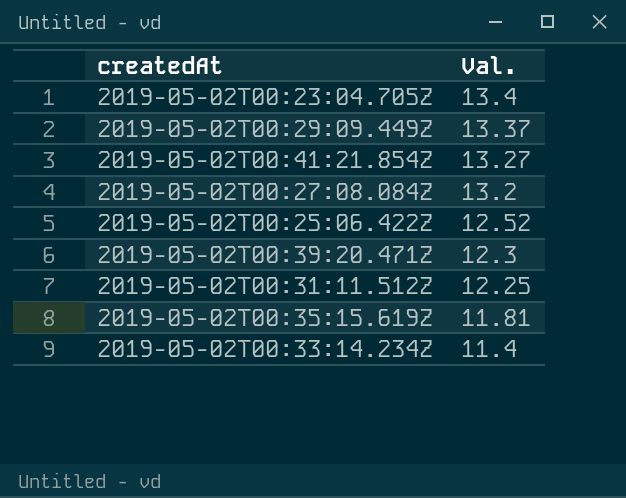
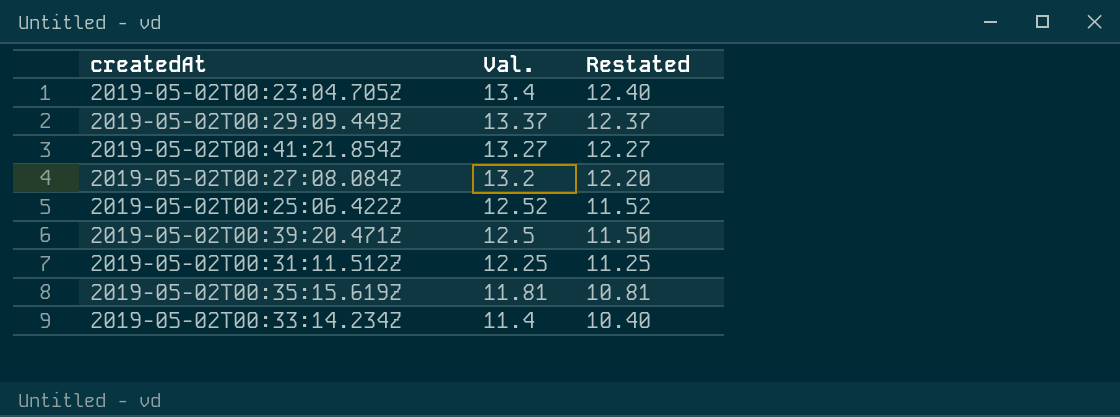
column Restated | formula: none -> [Val.] - 1
2019-05-02T00:39:20.471Z | Val.: 12.3 -> 12.5

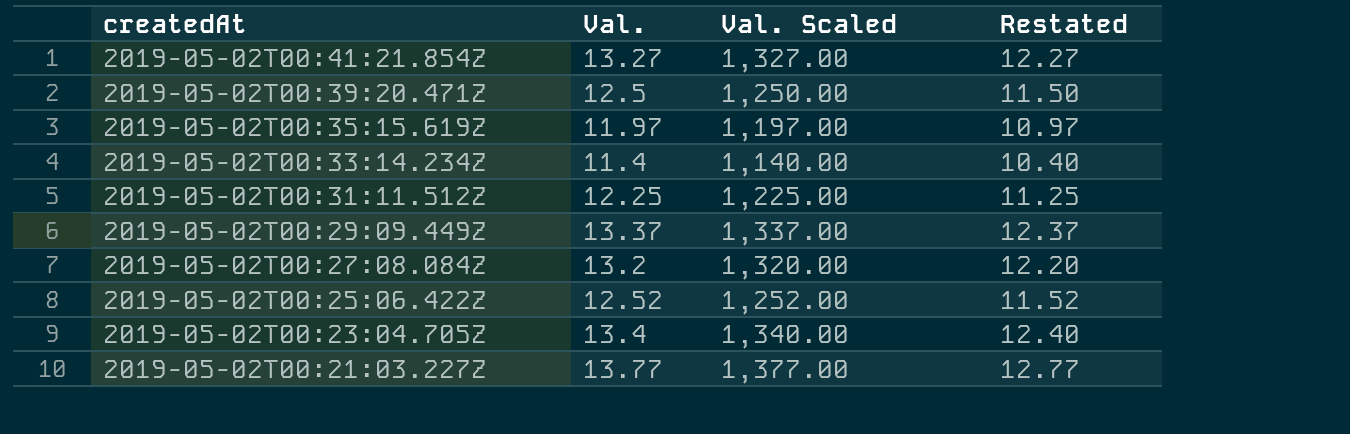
row order: Val. descending -> createdAt descending
column Val. Scaled | formula: none -> [Val.] * 100
2019-05-02T00:35:15.619Z | Val.: 11.81 -> 11.97
2019-05-02T00:35:15.619Z | Restated: 10.81 -> 10.97
row 2019-05-02T00:21:03.227Z: none -> 13.77 | 1,377.00 | 12.77

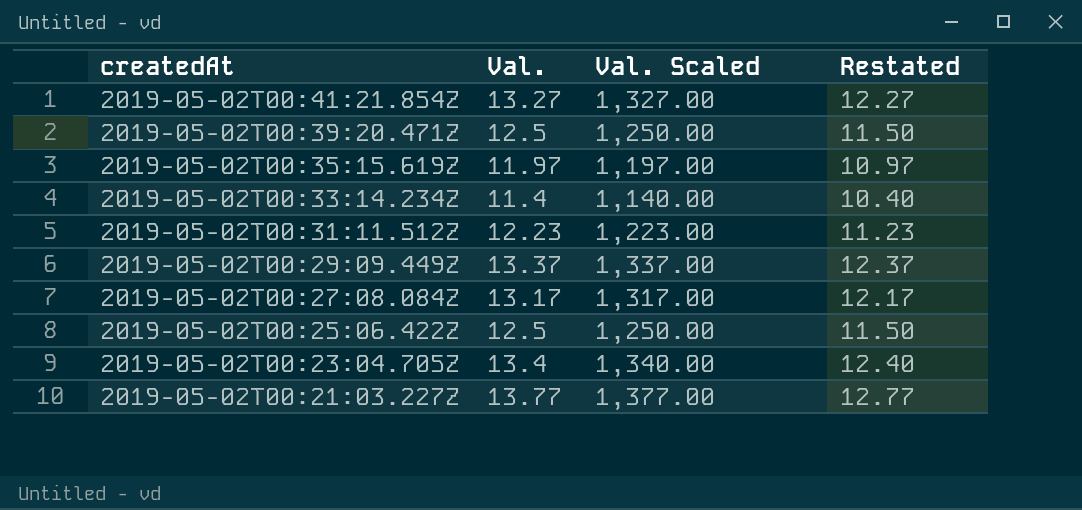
2019-05-02T00:31:11.512Z | Val.: 12.25 -> 12.23
2019-05-02T00:31:11.512Z | Val. Scaled: 1,225.00 -> 1,223.00
2019-05-02T00:31:11.512Z | Restated: 11.25 -> 11.23
2019-05-02T00:27:08.084Z | Val.: 13.2 -> 13.17
2019-05-02T00:27:08.084Z | Val. Scaled: 1,320.00 -> 1,317.00
2019-05-02T00:27:08.084Z | Restated: 12.20 -> 12.17
2019-05-02T00:25:06.422Z | Val.: 12.52 -> 12.5
2019-05-02T00:25:06.422Z | Val. Scaled: 1,252.00 -> 1,250.00
2019-05-02T00:25:06.422Z | Restated: 11.52 -> 11.50

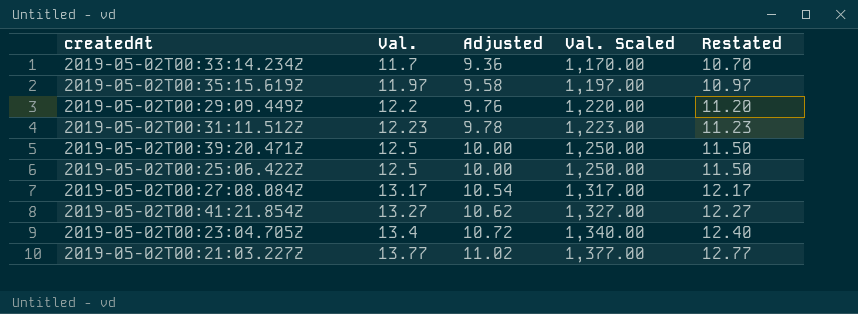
row order: createdAt descending -> Val. ascending
column Adjusted | formula: none -> [Val.] * 0.8
2019-05-02T00:33:14.234Z | Val.: 11.4 -> 11.7
2019-05-02T00:33:14.234Z | Val. Scaled: 1,140.00 -> 1,170.00
2019-05-02T00:33:14.234Z | Restated: 10.40 -> 10.70
2019-05-02T00:29:09.449Z | Val.: 13.37 -> 12.2
2019-05-02T00:29:09.449Z | Val. Scaled: 1,337.00 -> 1,220.00
2019-05-02T00:29:09.449Z | Restated: 12.37 -> 11.20

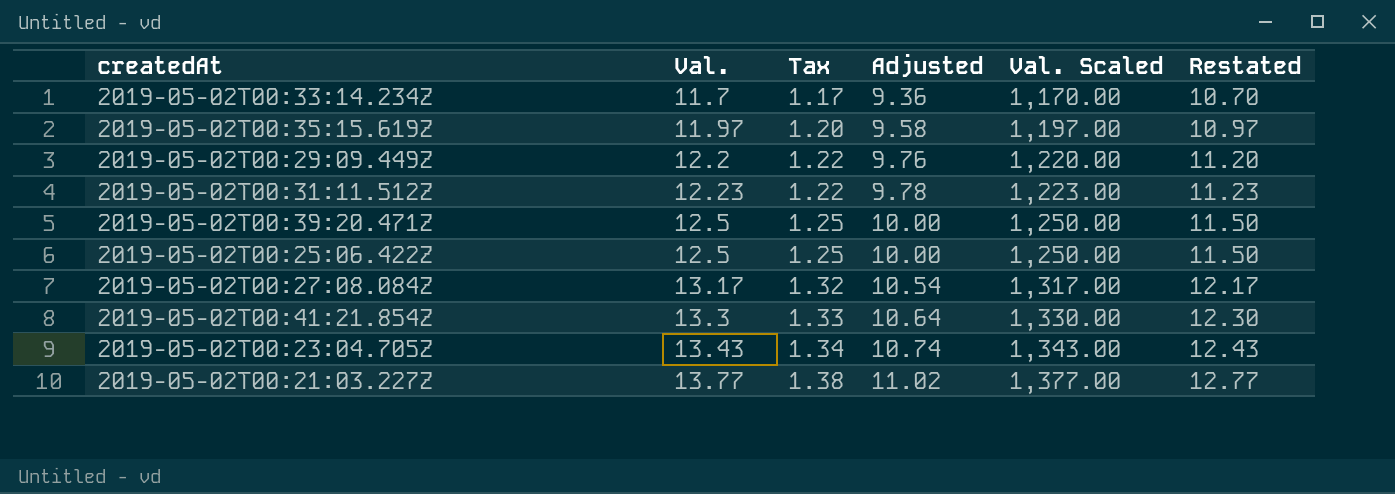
column Tax | formula: none -> [Val.] * 0.1
2019-05-02T00:41:21.854Z | Val.: 13.27 -> 13.3
2019-05-02T00:41:21.854Z | Adjusted: 10.62 -> 10.64
2019-05-02T00:41:21.854Z | Val. Scaled: 1,327.00 -> 1,330.00
2019-05-02T00:41:21.854Z | Restated: 12.27 -> 12.30
2019-05-02T00:23:04.705Z | Val.: 13.4 -> 13.43
2019-05-02T00:23:04.705Z | Adjusted: 10.72 -> 10.74
2019-05-02T00:23:04.705Z | Val. Scaled: 1,340.00 -> 1,343.00
2019-05-02T00:23:04.705Z | Restated: 12.40 -> 12.43

